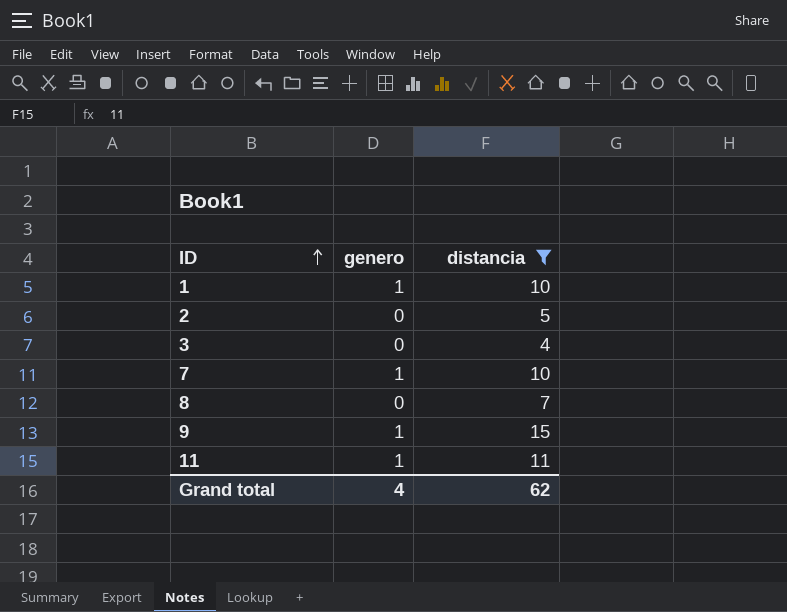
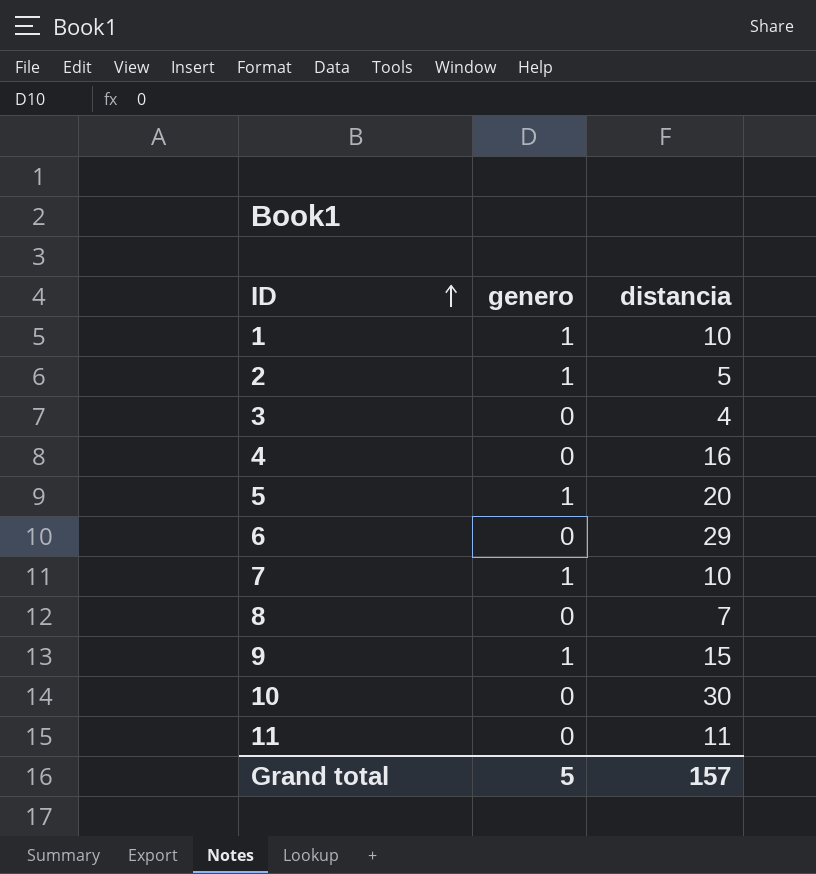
filter: distancia <= 15 -> none
2 | genero: 0 -> 1
11 | genero: 1 -> 0
Grand total | genero: 4 -> 5
Grand total | distancia: 62 -> 157

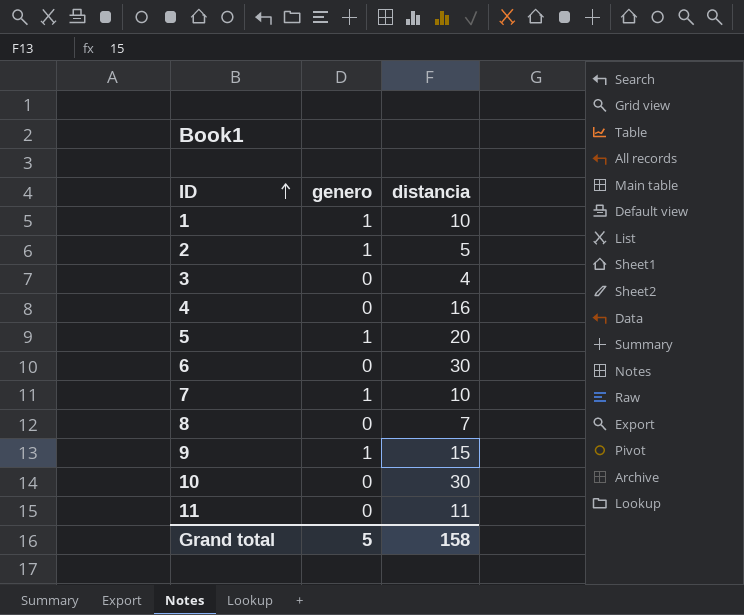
6 | distancia: 29 -> 30
Grand total | distancia: 157 -> 158

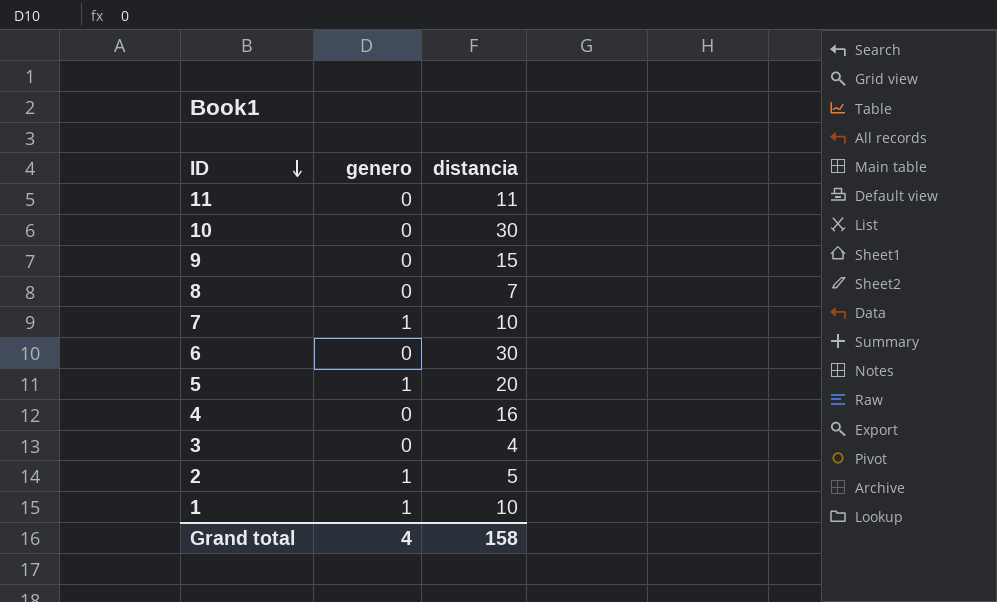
row order: ID ascending -> ID descending
9 | genero: 1 -> 0
Grand total | genero: 5 -> 4

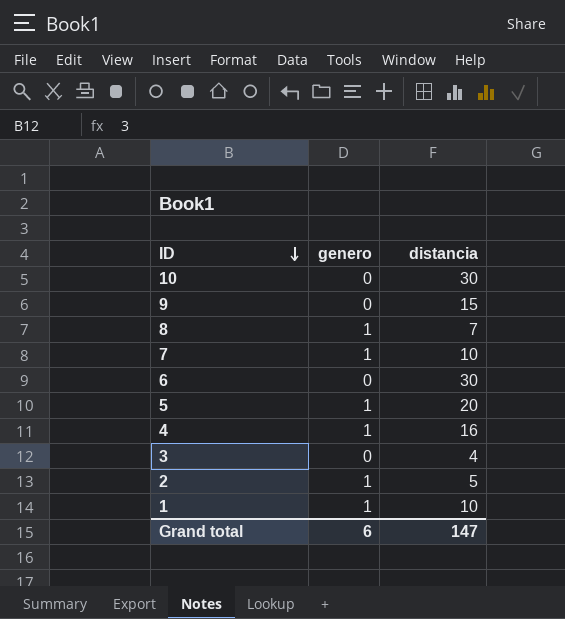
row 11: 0 | 11 -> none
8 | genero: 0 -> 1
4 | genero: 0 -> 1
Grand total | genero: 4 -> 6
Grand total | distancia: 158 -> 147

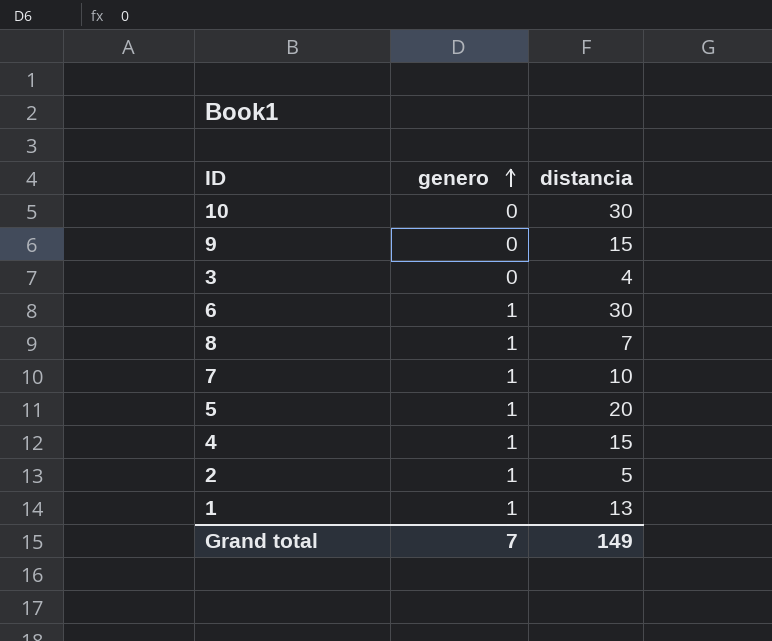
row order: ID descending -> genero ascending
6 | genero: 0 -> 1
4 | distancia: 16 -> 15
1 | distancia: 10 -> 13
Grand total | genero: 6 -> 7
Grand total | distancia: 147 -> 149

